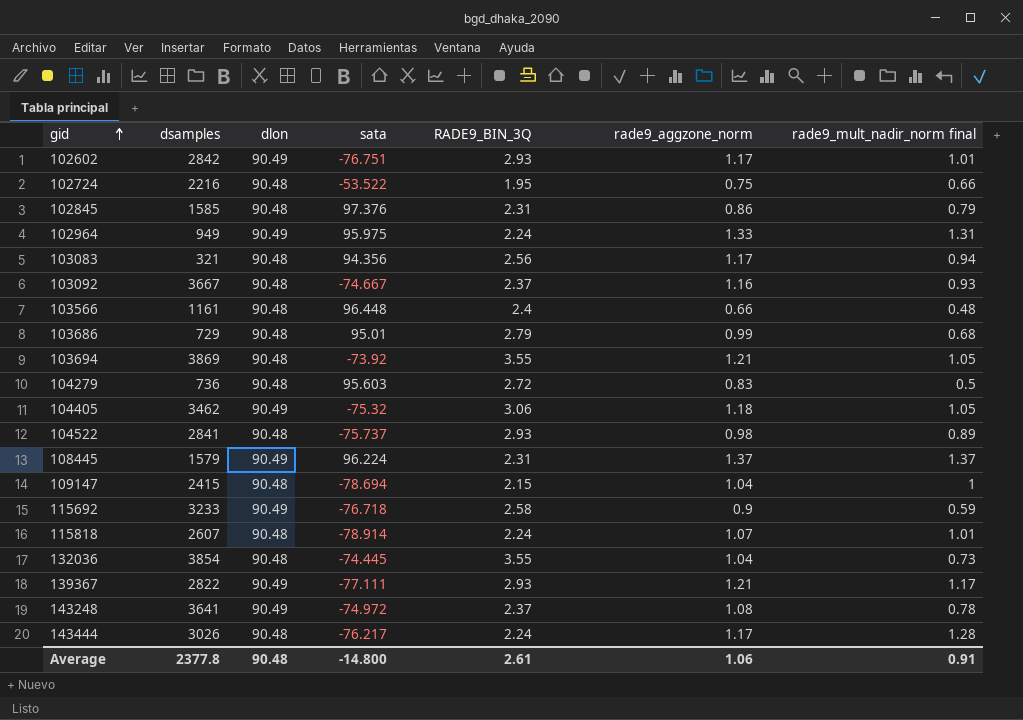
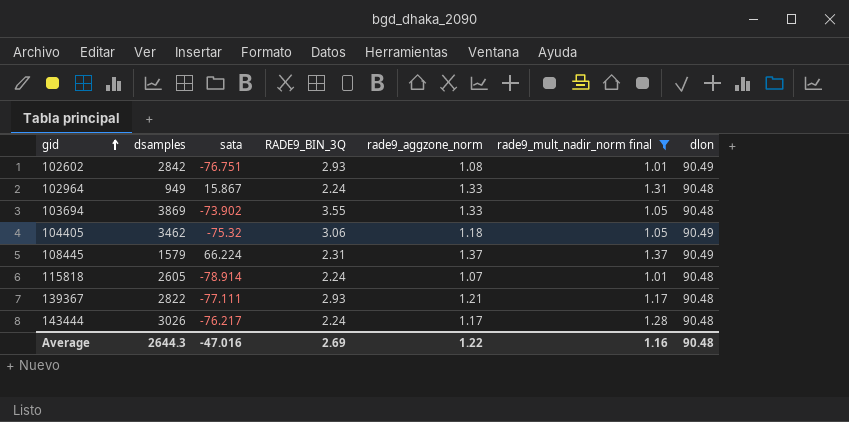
filter: none -> rade9_mult_nadir_norm final >= 1.01
column dlon | position: 3 -> 7
102602 | rade9_aggzone_norm: 1.17 -> 1.08
102964 | sata: 95.975 -> 15.867
102964 | dlon: 90.49 -> 90.48
103694 | sata: -73.92 -> -73.902
103694 | rade9_aggzone_norm: 1.21 -> 1.33
108445 | sata: 96.224 -> 66.224
115818 | dsamples: 2607 -> 2605
139367 | dlon: 90.49 -> 90.48
Average | dsamples: 2377.8 -> 2644.3
Average | sata: -14.800 -> -47.016
Average | RADE9_BIN_3Q: 2.61 -> 2.69
Average | rade9_aggzone_norm: 1.06 -> 1.22
Average | rade9_mult_nadir_norm final: 0.91 -> 1.16

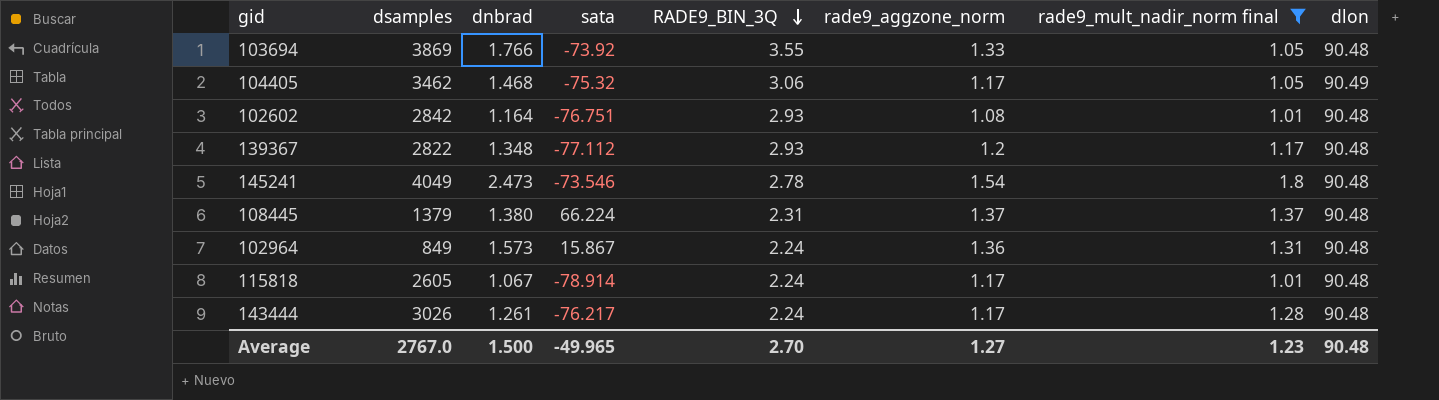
row order: gid ascending -> RADE9_BIN_3Q descending
column dnbrad | position: none -> 3
103694 | sata: -73.902 -> -73.92
104405 | rade9_aggzone_norm: 1.18 -> 1.17
102602 | dlon: 90.49 -> 90.48
139367 | sata: -77.111 -> -77.112
139367 | rade9_aggzone_norm: 1.21 -> 1.2
row 145241: none -> 4049 | 2.473 | -73.546 | 2.78 | 1.54 | 1.8 | 90.48
108445 | dsamples: 1579 -> 1379
108445 | dlon: 90.49 -> 90.48
102964 | dsamples: 949 -> 849
102964 | rade9_aggzone_norm: 1.33 -> 1.36
115818 | rade9_aggzone_norm: 1.07 -> 1.17
Average | dsamples: 2644.3 -> 2767.0
Average | sata: -47.016 -> -49.965
Average | RADE9_BIN_3Q: 2.69 -> 2.70
Average | rade9_aggzone_norm: 1.22 -> 1.27
Average | rade9_mult_nadir_norm final: 1.16 -> 1.23

